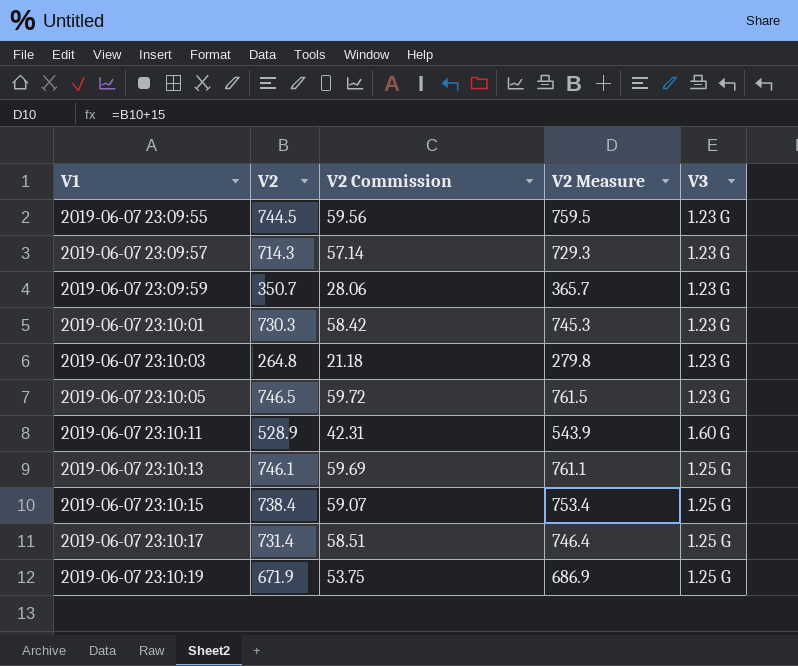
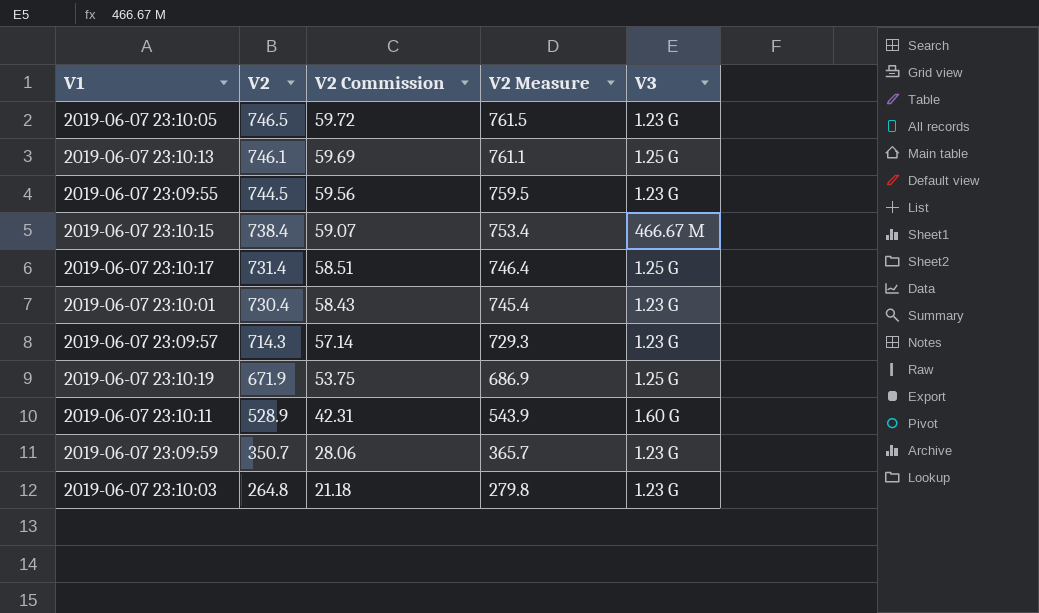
row order: V1 ascending -> V2 descending
2019-06-07 23:10:15 | V3: 1.25 G -> 466.67 M
2019-06-07 23:10:01 | V2: 730.3 -> 730.4
2019-06-07 23:10:01 | V2 Commission: 58.42 -> 58.43
2019-06-07 23:10:01 | V2 Measure: 745.3 -> 745.4

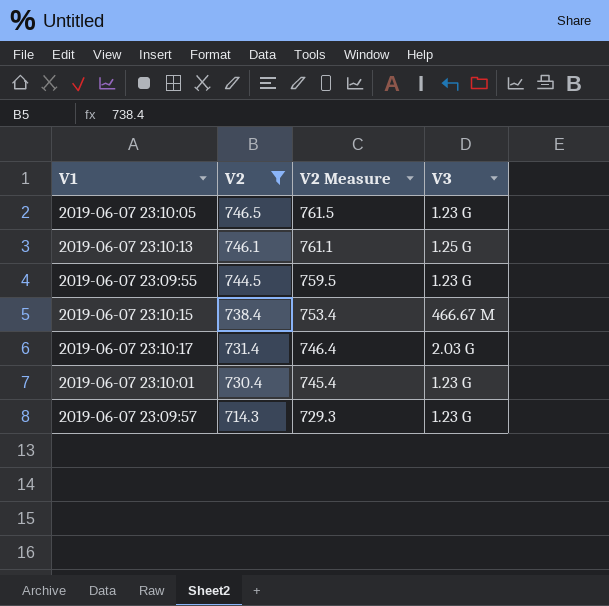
filter: none -> V2 >= 714.3
column V2 Commission | formula: [V2] * 0.08 -> none
2019-06-07 23:10:17 | V3: 1.25 G -> 2.03 G

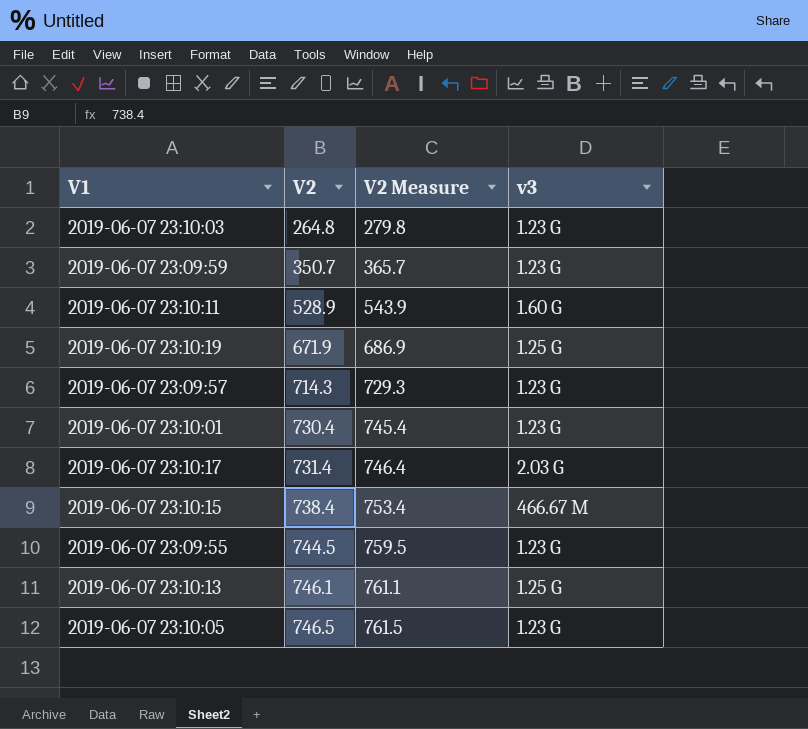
filter: V2 >= 714.3 -> none
row order: V2 descending -> V2 ascending
column name: V3 -> v3

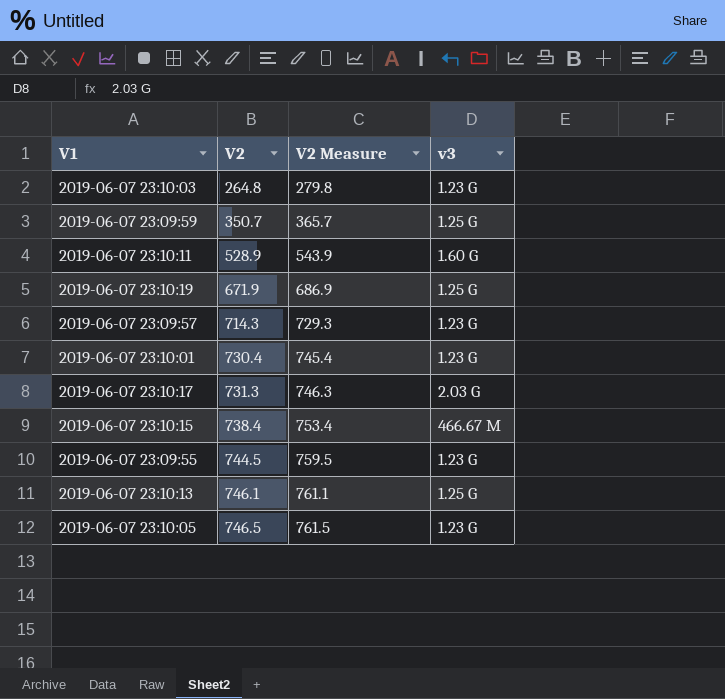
2019-06-07 23:09:59 | v3: 1.23 G -> 1.25 G
2019-06-07 23:10:17 | V2: 731.4 -> 731.3
2019-06-07 23:10:17 | V2 Measure: 746.4 -> 746.3

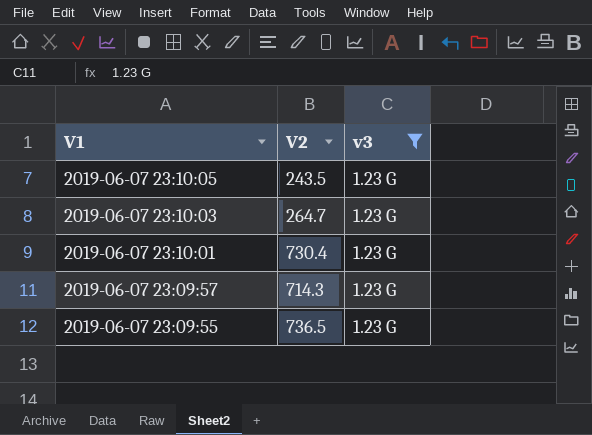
filter: none -> v3 = 1.23 G
row order: V2 ascending -> V1 descending
column V2 Measure | formula: [V2] + 15 -> none
2019-06-07 23:10:05 | V2: 746.5 -> 243.5
2019-06-07 23:10:03 | V2: 264.8 -> 264.7
2019-06-07 23:09:55 | V2: 744.5 -> 736.5

